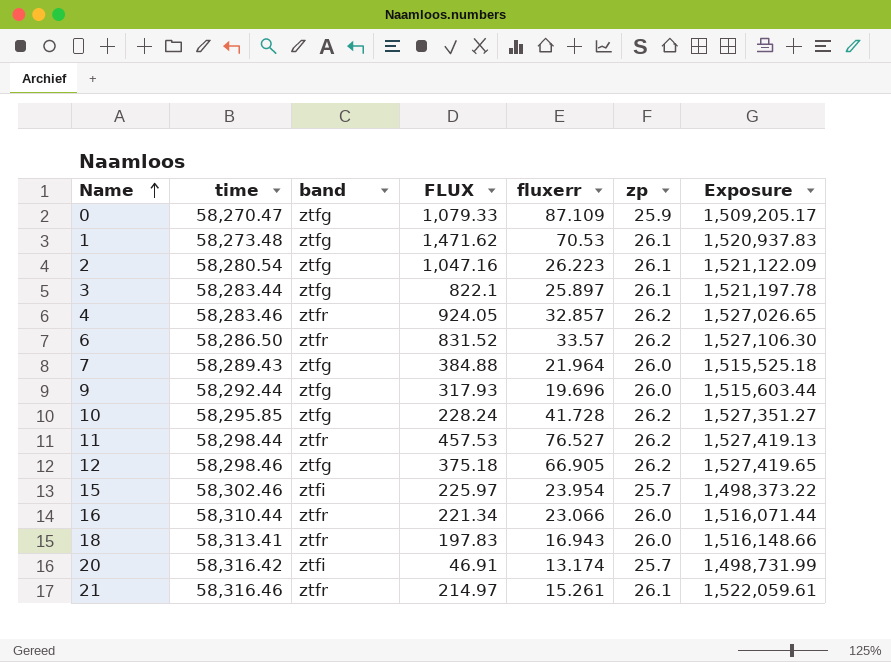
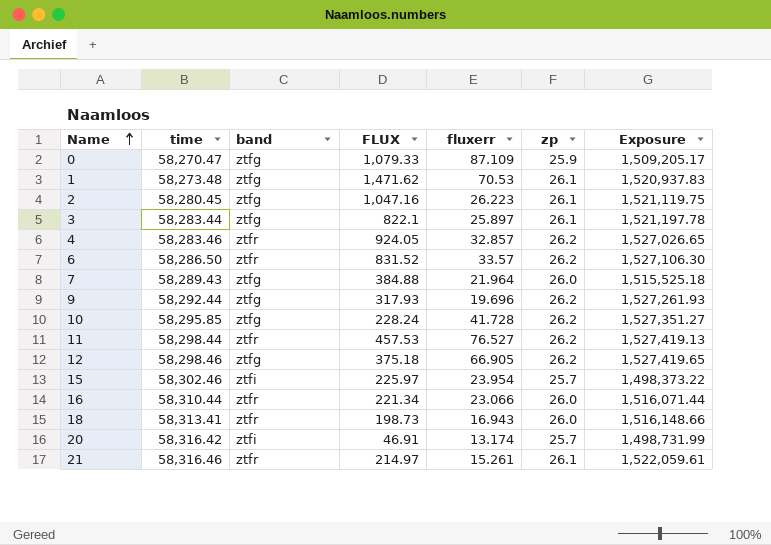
2 | time: 58,280.54 -> 58,280.45
2 | Exposure: 1,521,122.09 -> 1,521,119.75
9 | zp: 26.0 -> 26.2
9 | Exposure: 1,515,603.44 -> 1,527,261.93
18 | FLUX: 197.83 -> 198.73

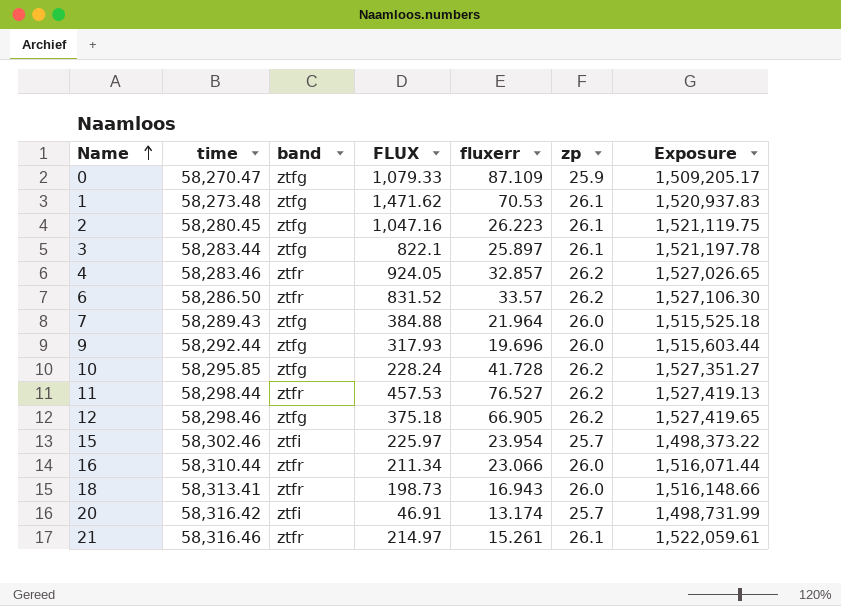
9 | zp: 26.2 -> 26.0
9 | Exposure: 1,527,261.93 -> 1,515,603.44
16 | FLUX: 221.34 -> 211.34

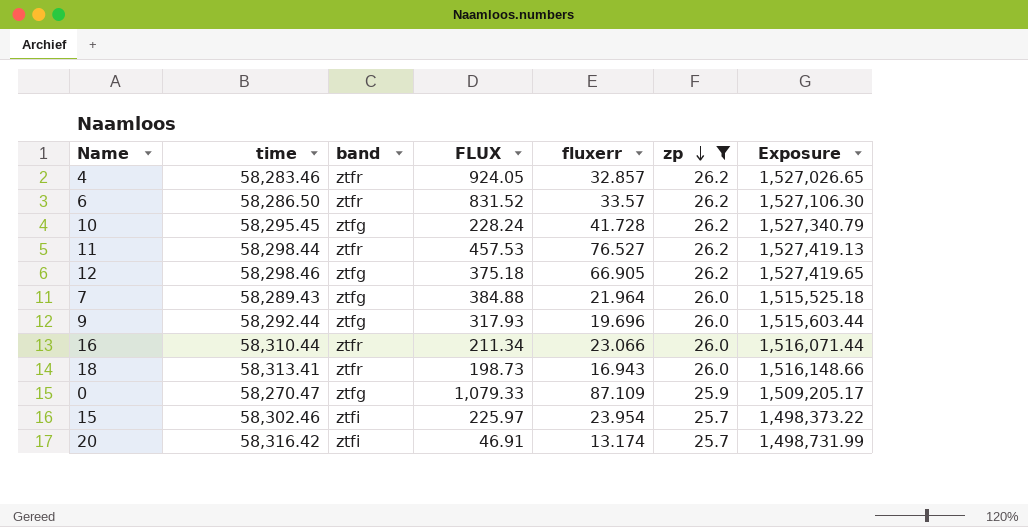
filter: none -> zp != 26.1
row order: Name ascending -> zp descending
10 | time: 58,295.85 -> 58,295.45
10 | Exposure: 1,527,351.27 -> 1,527,340.79

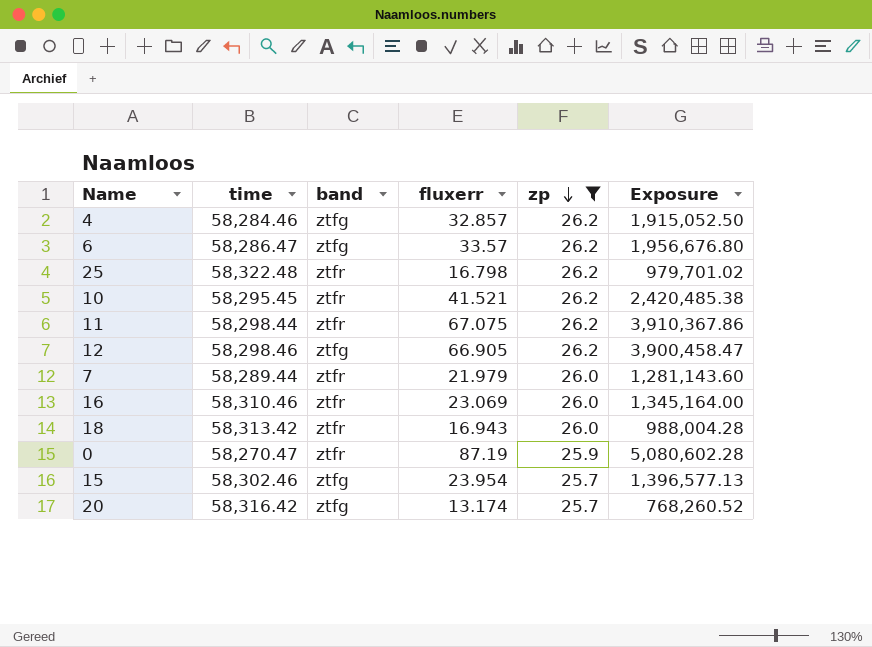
column FLUX | position: 4 -> none
column Exposure | formula: [time] * [zp] -> [time] * [fluxerr]
row 9: 58,292.44 | ztfg | 317.93 | 19.696 | 26.0 | 1,515,603.44 -> none
4 | time: 58,283.46 -> 58,284.46
4 | band: ztfr -> ztfg
6 | time: 58,286.50 -> 58,286.47
6 | band: ztfr -> ztfg
row 25: none -> 58,322.48 | ztfr | 16.798 | 26.2 | 979,701.02
10 | band: ztfg -> ztfr
10 | fluxerr: 41.728 -> 41.521
11 | fluxerr: 76.527 -> 67.075
7 | time: 58,289.43 -> 58,289.44
7 | band: ztfg -> ztfr
7 | fluxerr: 21.964 -> 21.979
16 | time: 58,310.44 -> 58,310.46
16 | fluxerr: 23.066 -> 23.069
18 | time: 58,313.41 -> 58,313.42
0 | band: ztfg -> ztfr
0 | fluxerr: 87.109 -> 87.19
15 | band: ztfi -> ztfg
20 | band: ztfi -> ztfg

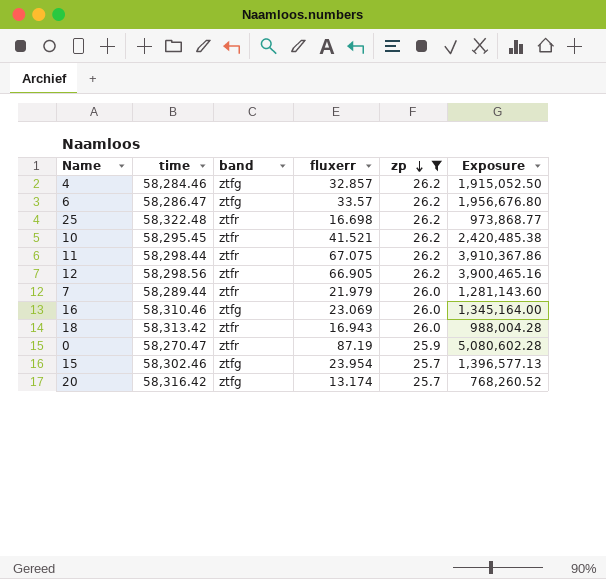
25 | fluxerr: 16.798 -> 16.698
25 | Exposure: 979,701.02 -> 973,868.77
12 | time: 58,298.46 -> 58,298.56
12 | band: ztfg -> ztfr
12 | Exposure: 3,900,458.47 -> 3,900,465.16
16 | band: ztfr -> ztfg

